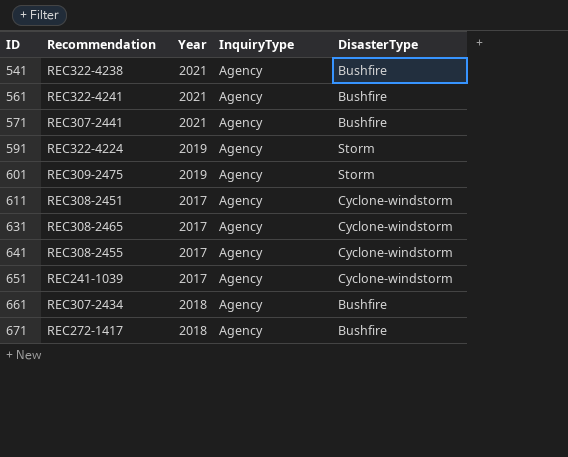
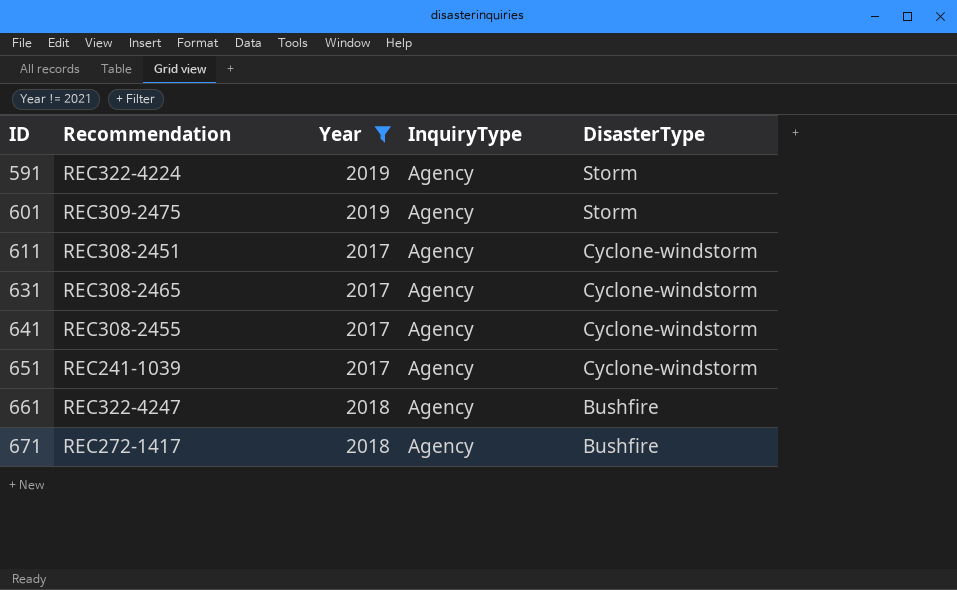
filter: none -> Year != 2021
661 | Recommendation: REC307-2434 -> REC322-4247

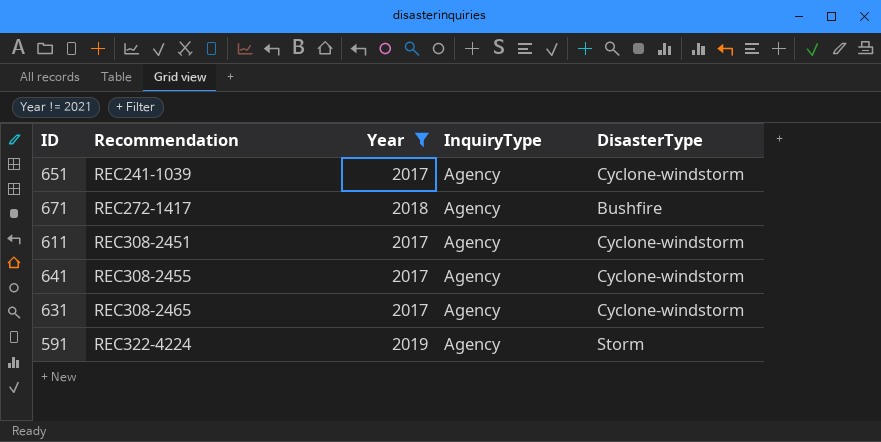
row order: ID ascending -> Recommendation ascending
row 601: REC309-2475 | 2019 | Agency | Storm -> none
row 661: REC322-4247 | 2018 | Agency | Bushfire -> none

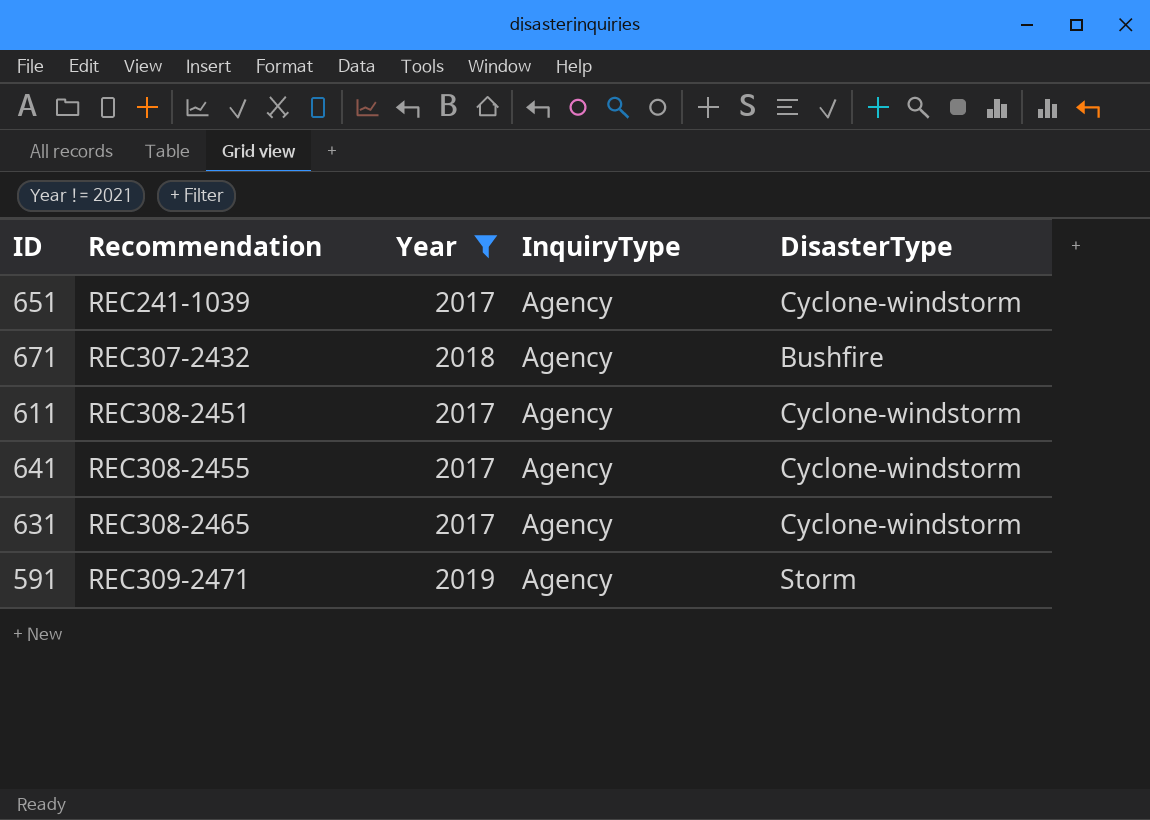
671 | Recommendation: REC272-1417 -> REC307-2432
591 | Recommendation: REC322-4224 -> REC309-2471

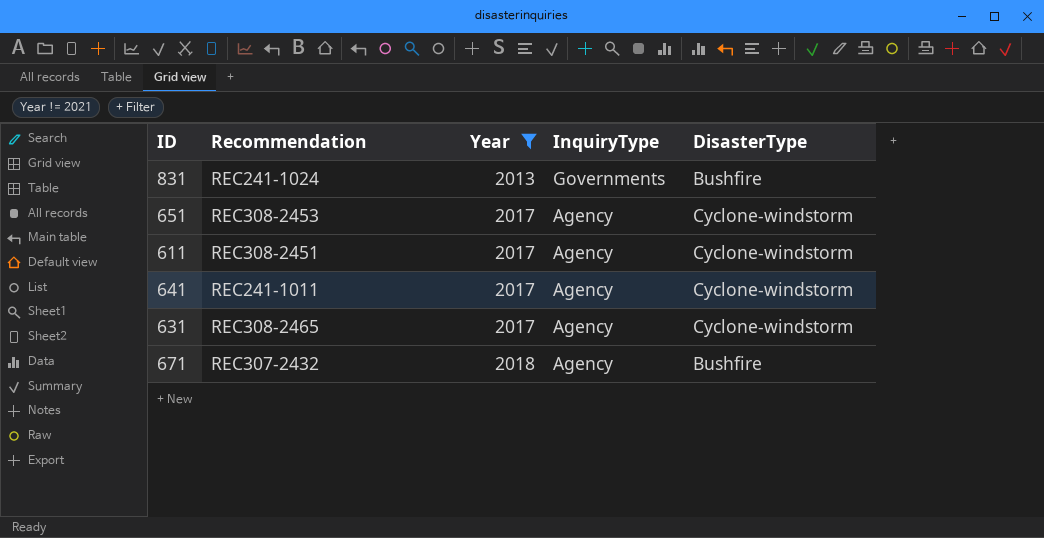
row order: Recommendation ascending -> Year ascending
row 591: REC309-2471 | 2019 | Agency | Storm -> none
row 831: none -> REC241-1024 | 2013 | Governments | Bushfire
651 | Recommendation: REC241-1039 -> REC308-2453
641 | Recommendation: REC308-2455 -> REC241-1011

